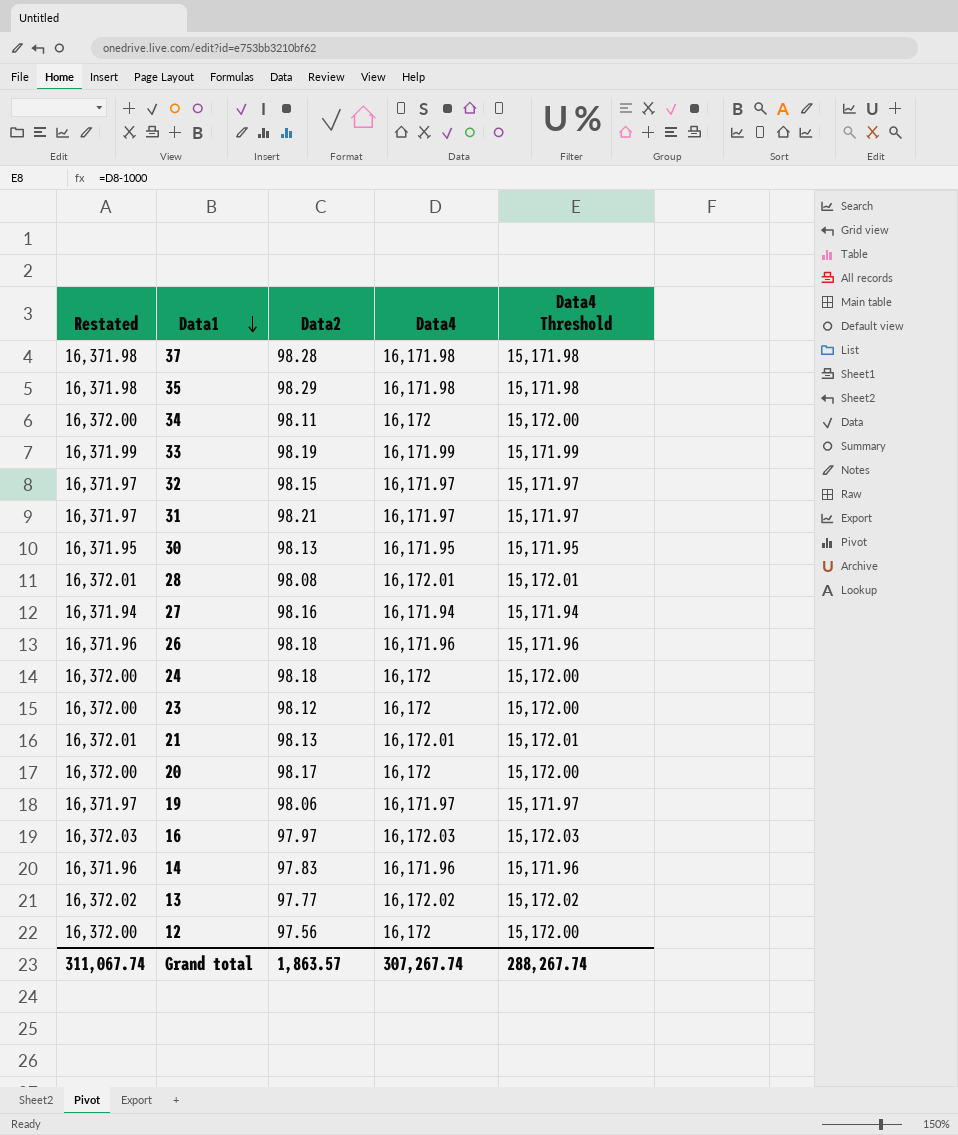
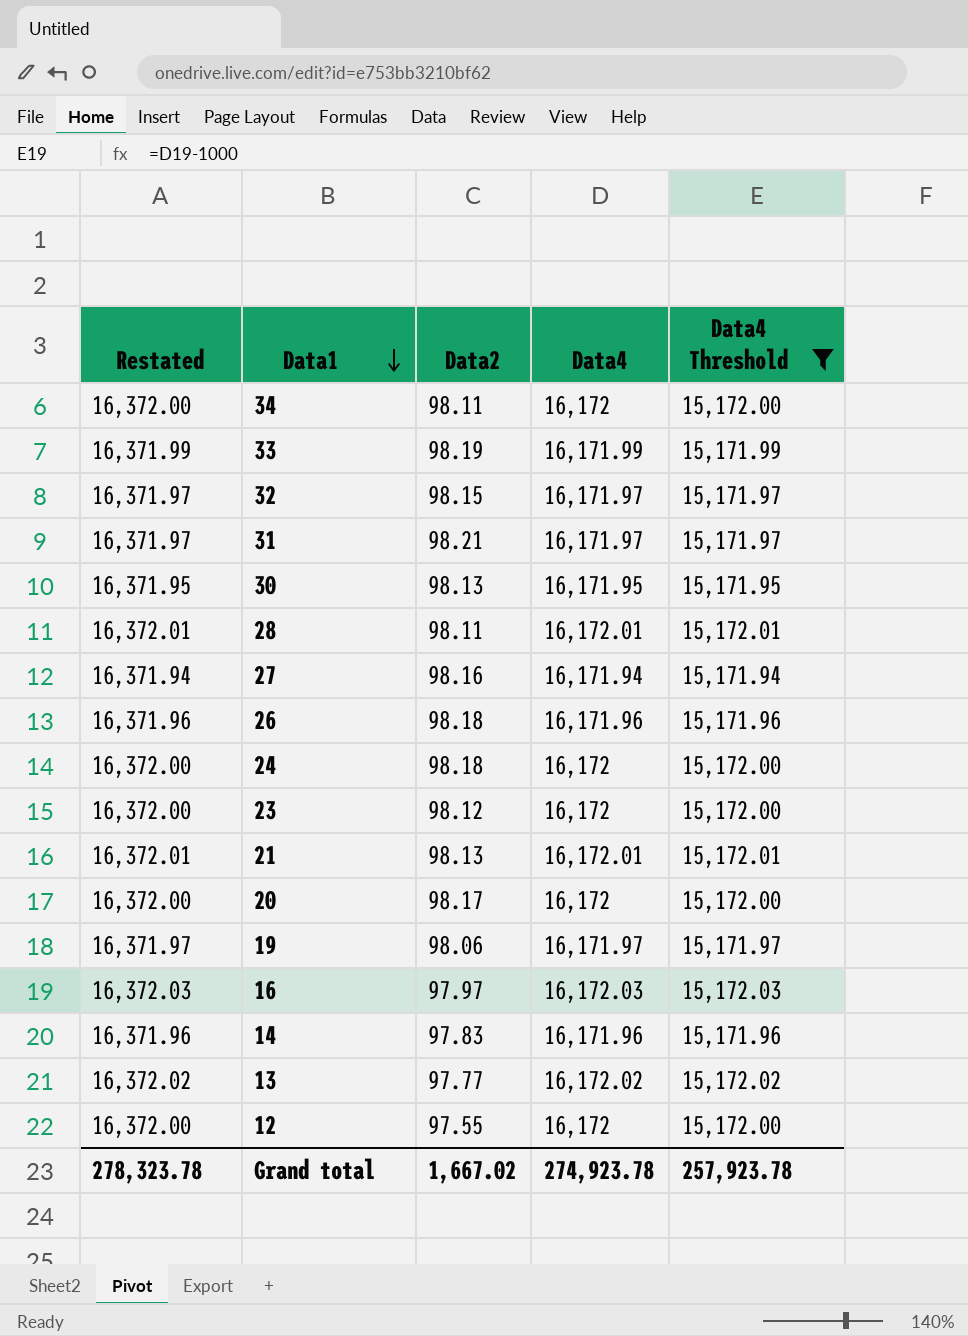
filter: none -> Data4 Threshold != 15,171.98
28 | Data2: 98.08 -> 98.11
12 | Data2: 97.56 -> 97.55
Grand total | Restated: 311,067.74 -> 278,323.78
Grand total | Data2: 1,863.57 -> 1,667.02
Grand total | Data4: 307,267.74 -> 274,923.78
Grand total | Data4 Threshold: 288,267.74 -> 257,923.78

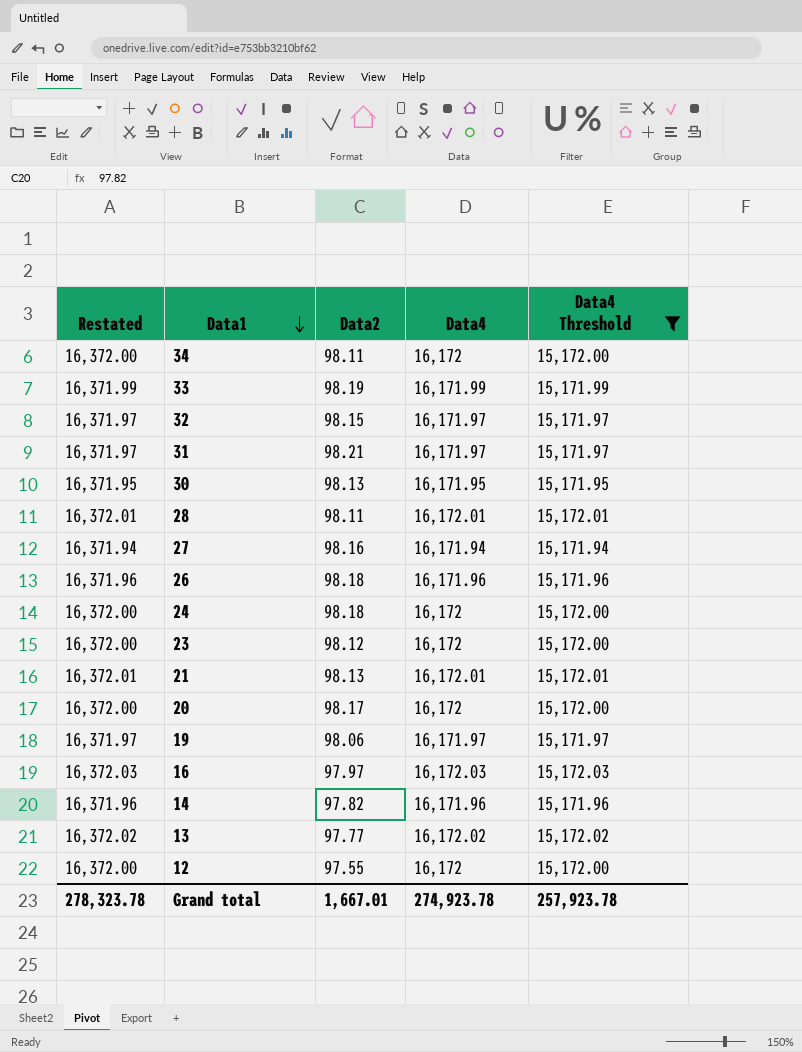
14 | Data2: 97.83 -> 97.82
Grand total | Data2: 1,667.02 -> 1,667.01

